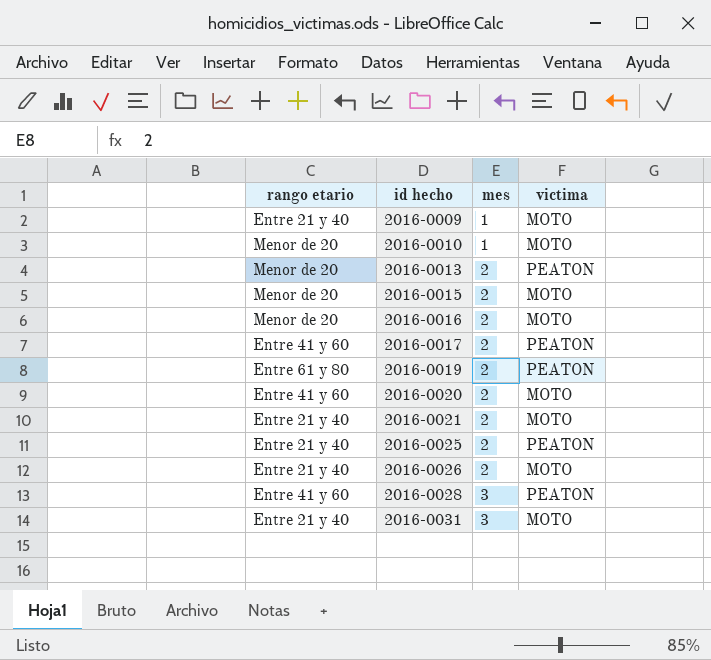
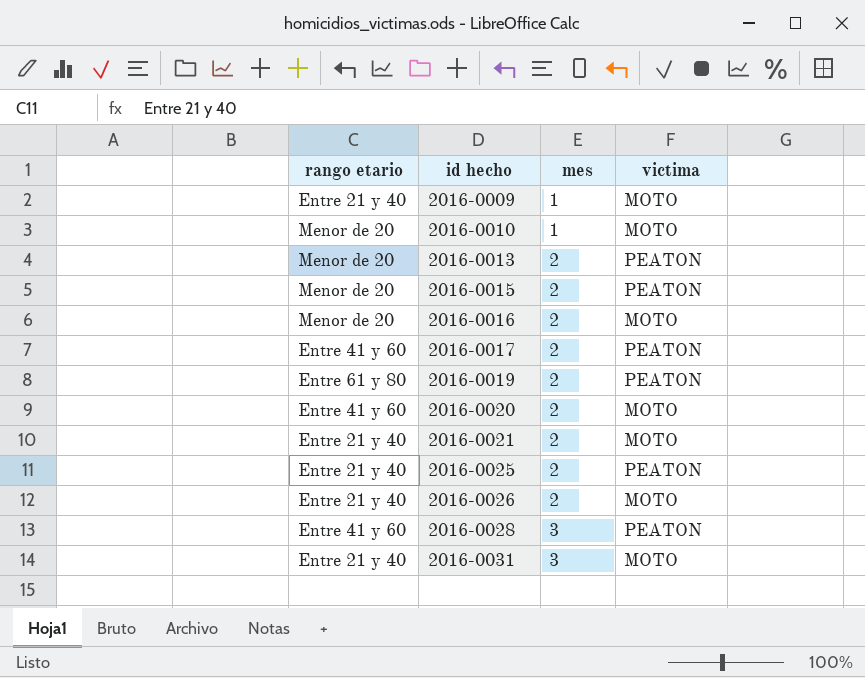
2016-0015 | victima: MOTO -> PEATON

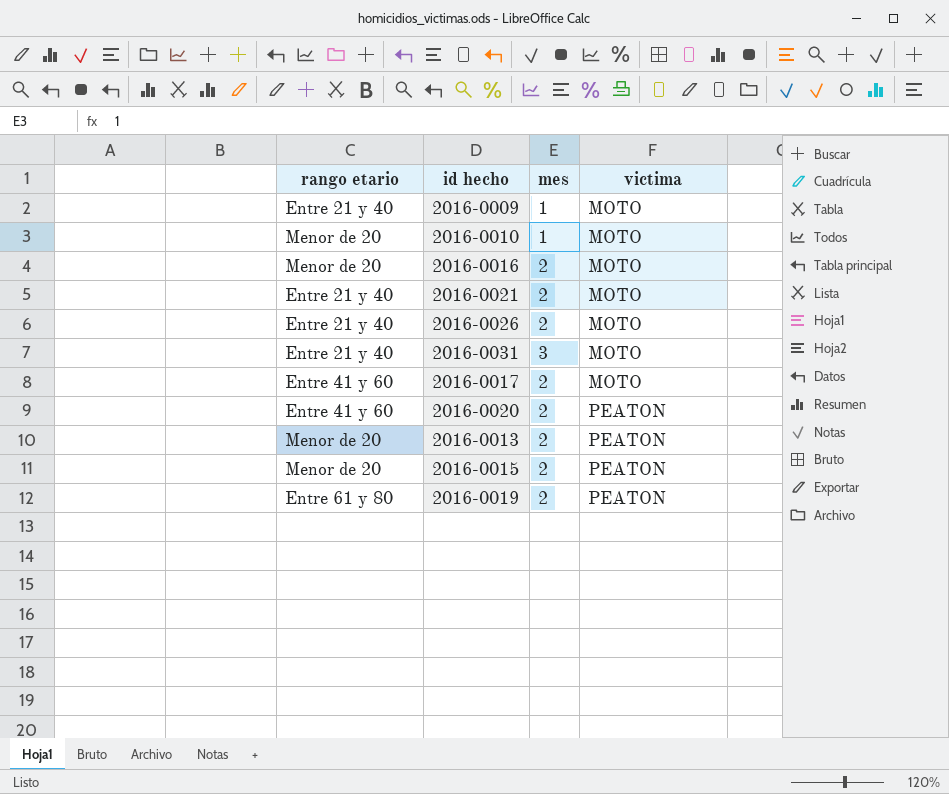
row order: id hecho ascending -> victima ascending
row 2016-0025: Entre 21 y 40 | 2 | PEATON -> none
row 2016-0028: Entre 41 y 60 | 3 | PEATON -> none
2016-0017 | victima: PEATON -> MOTO
2016-0020 | victima: MOTO -> PEATON

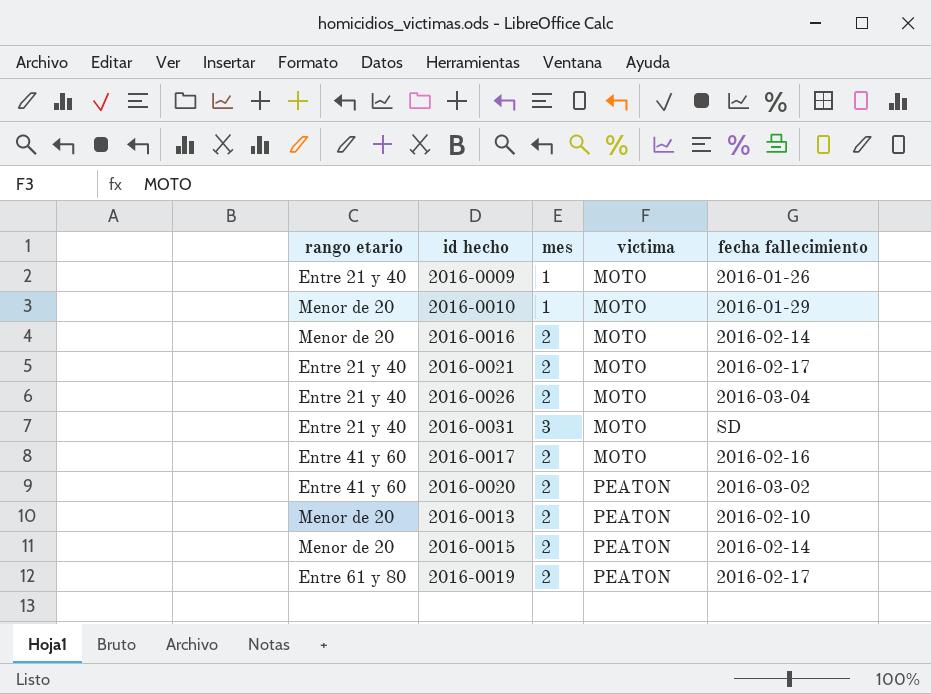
column fecha fallecimiento | position: none -> 5

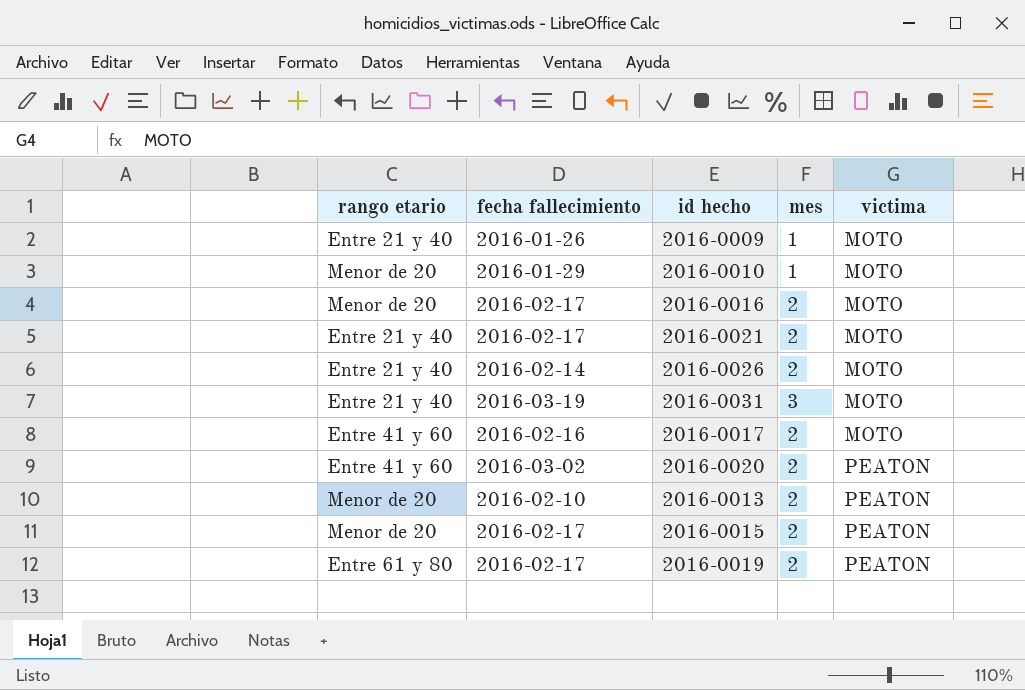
column fecha fallecimiento | position: 5 -> 2
2016-0016 | fecha fallecimiento: 2016-02-14 -> 2016-02-17
2016-0026 | fecha fallecimiento: 2016-03-04 -> 2016-02-14
2016-0031 | fecha fallecimiento: SD -> 2016-03-19
2016-0015 | fecha fallecimiento: 2016-02-14 -> 2016-02-17

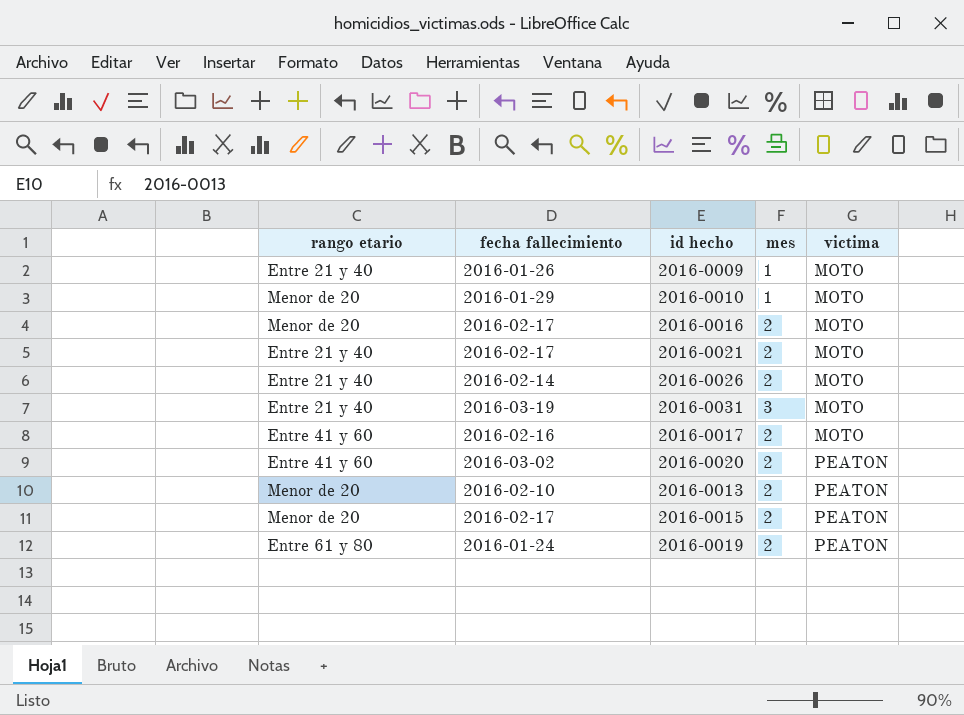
2016-0019 | fecha fallecimiento: 2016-02-17 -> 2016-01-24

